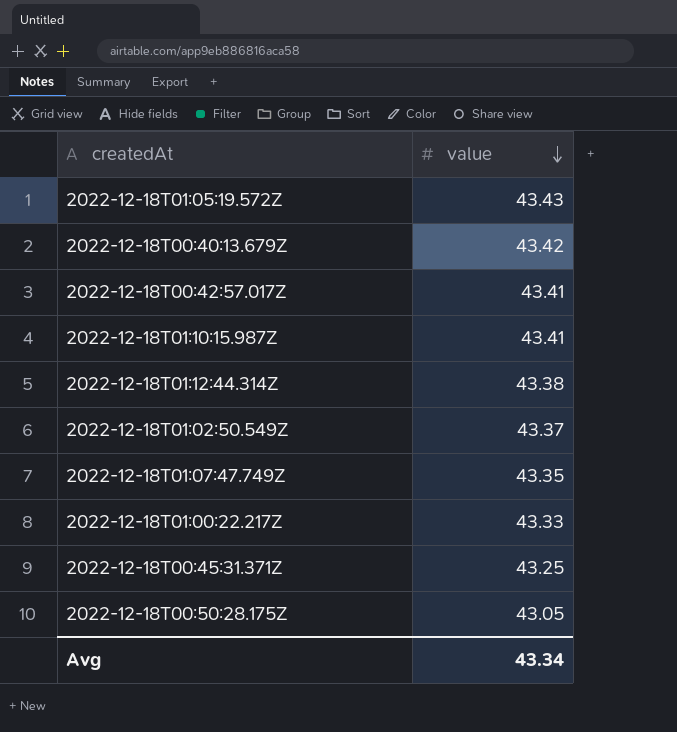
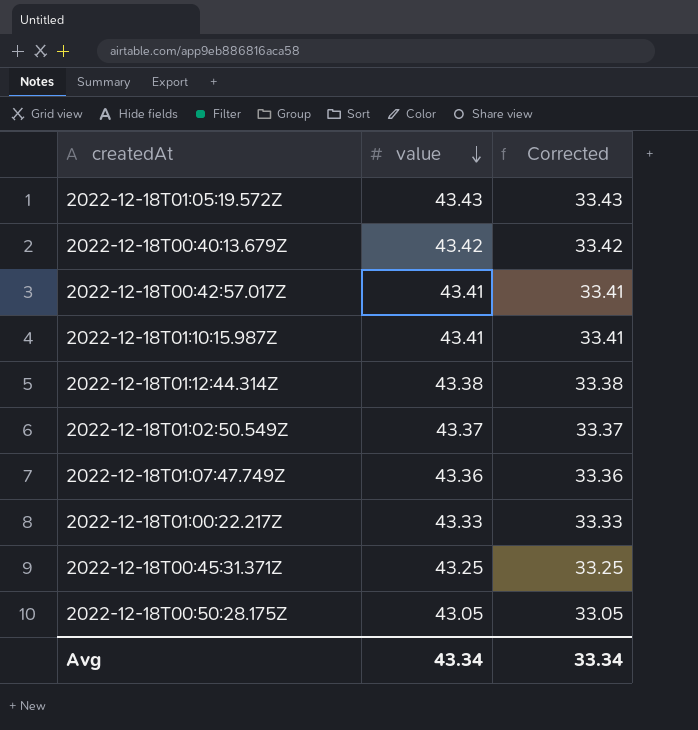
column Corrected | formula: none -> [value] - 10
2022-12-18T01:07:47.749Z | value: 43.35 -> 43.36

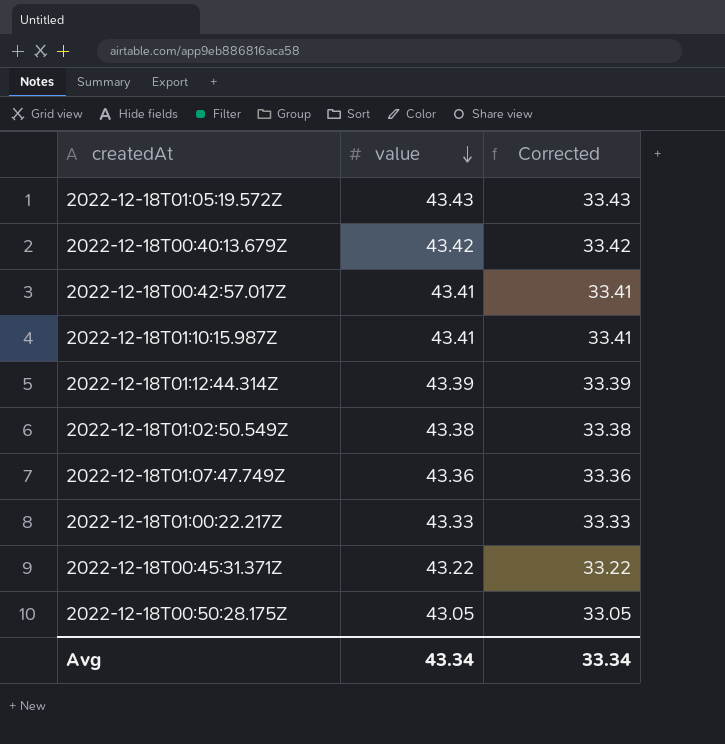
2022-12-18T01:12:44.314Z | value: 43.38 -> 43.39
2022-12-18T01:12:44.314Z | Corrected: 33.38 -> 33.39
2022-12-18T01:02:50.549Z | value: 43.37 -> 43.38
2022-12-18T01:02:50.549Z | Corrected: 33.37 -> 33.38
2022-12-18T00:45:31.371Z | value: 43.25 -> 43.22
2022-12-18T00:45:31.371Z | Corrected: 33.25 -> 33.22

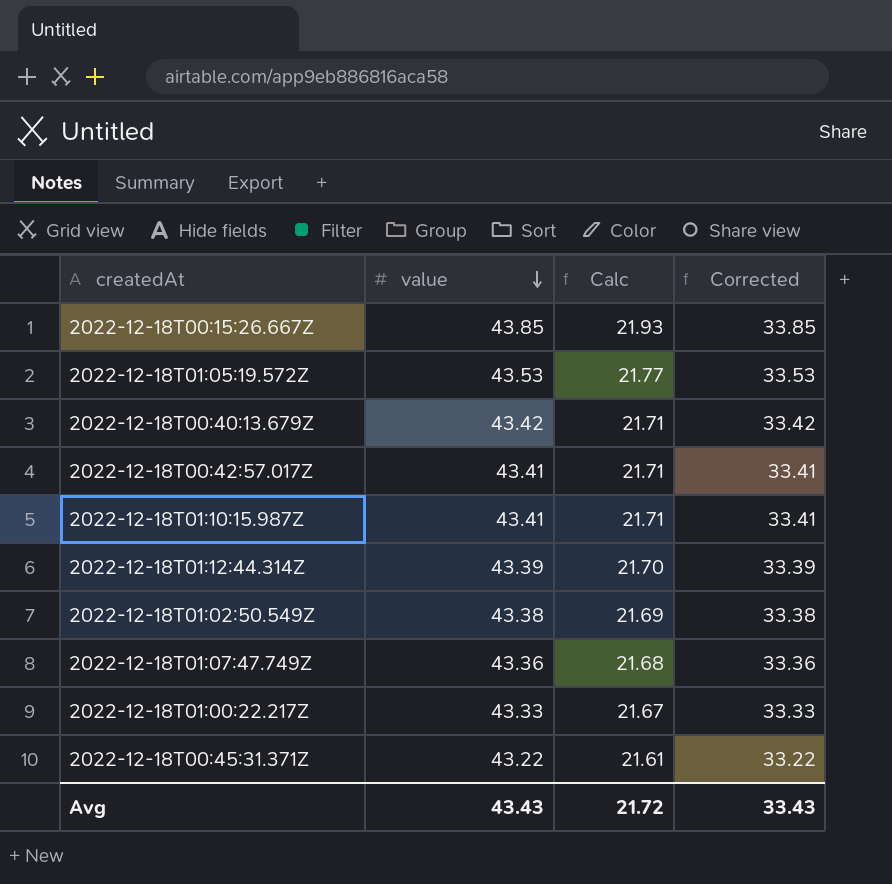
column Calc | formula: none -> [value] * 0.5
row 2022-12-18T00:50:28.175Z: 43.05 | 33.05 -> none
row 2022-12-18T00:15:26.667Z: none -> 43.85 | 21.93 | 33.85
2022-12-18T01:05:19.572Z | value: 43.43 -> 43.53
2022-12-18T01:05:19.572Z | Corrected: 33.43 -> 33.53
Avg | value: 43.34 -> 43.43
Avg | Corrected: 33.34 -> 33.43

